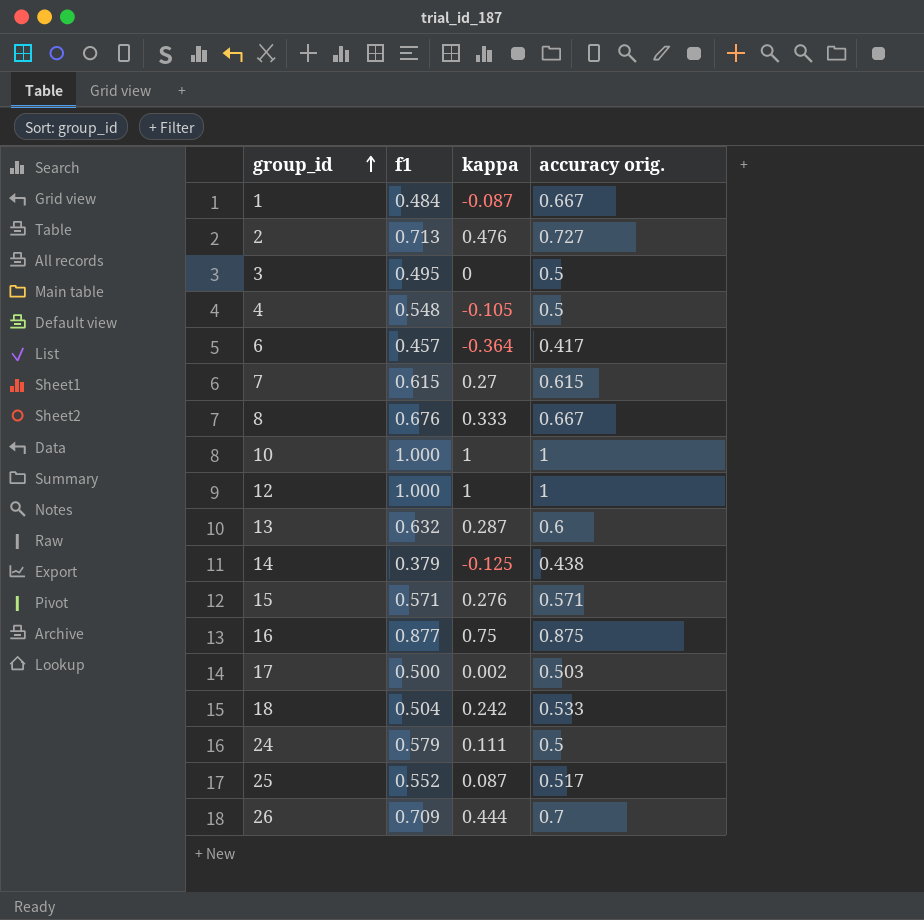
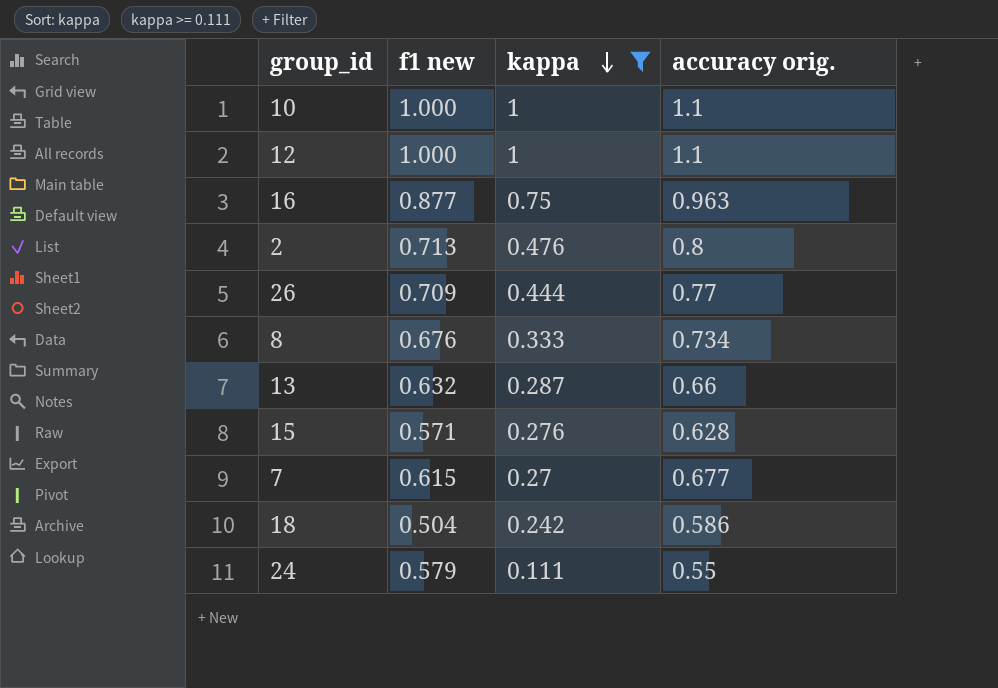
filter: none -> kappa >= 0.111
row order: group_id ascending -> kappa descending
column name: f1 -> f1 new
10 | accuracy orig.: 1 -> 1.1
12 | accuracy orig.: 1 -> 1.1
16 | accuracy orig.: 0.875 -> 0.963
2 | accuracy orig.: 0.727 -> 0.8
26 | accuracy orig.: 0.7 -> 0.77
8 | accuracy orig.: 0.667 -> 0.734
13 | accuracy orig.: 0.6 -> 0.66
15 | accuracy orig.: 0.571 -> 0.628
7 | accuracy orig.: 0.615 -> 0.677
18 | accuracy orig.: 0.533 -> 0.586
24 | accuracy orig.: 0.5 -> 0.55

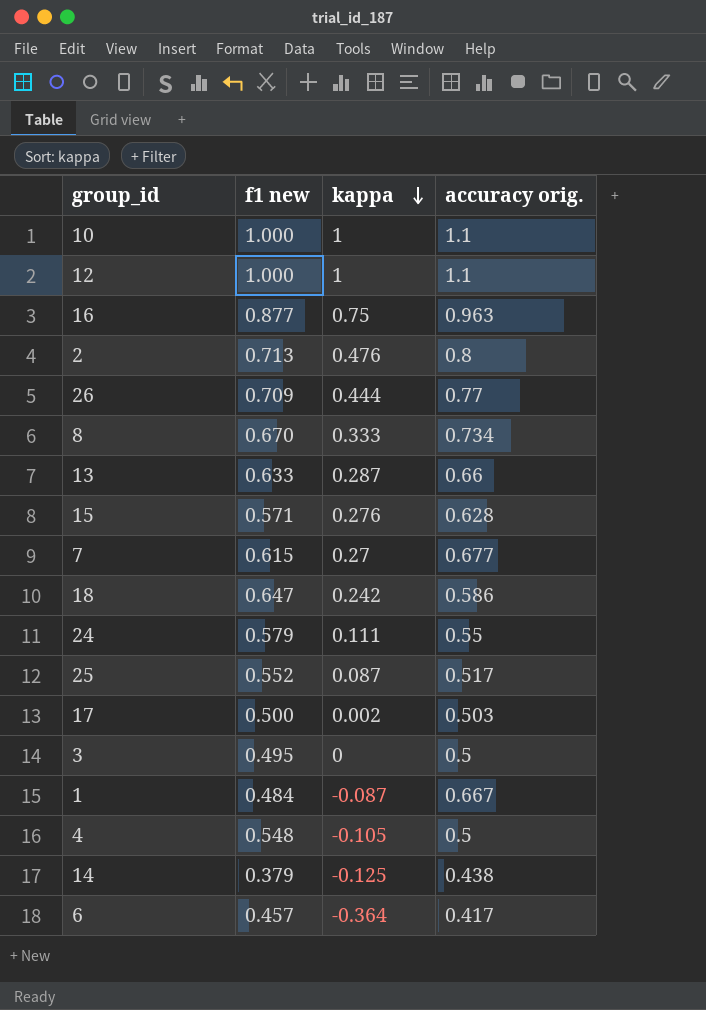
filter: kappa >= 0.111 -> none
8 | f1 new: 0.676 -> 0.670
13 | f1 new: 0.632 -> 0.633
18 | f1 new: 0.504 -> 0.647

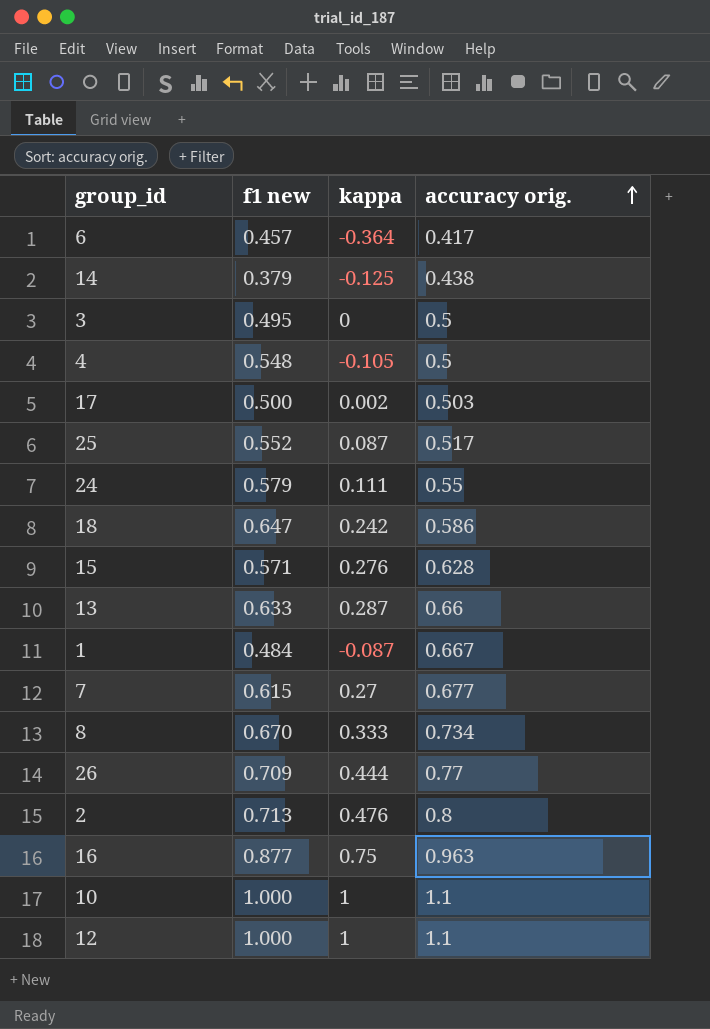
row order: kappa descending -> accuracy orig. ascending

